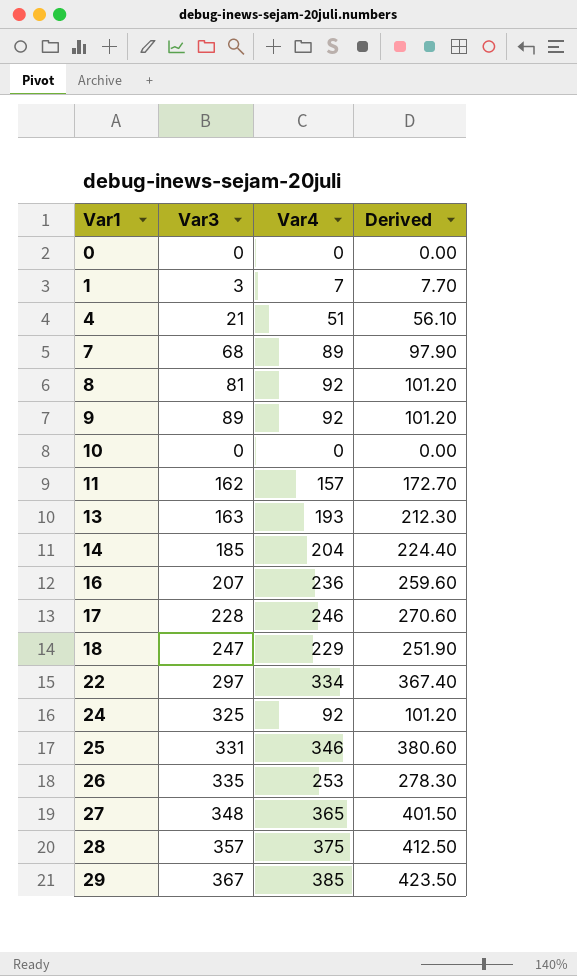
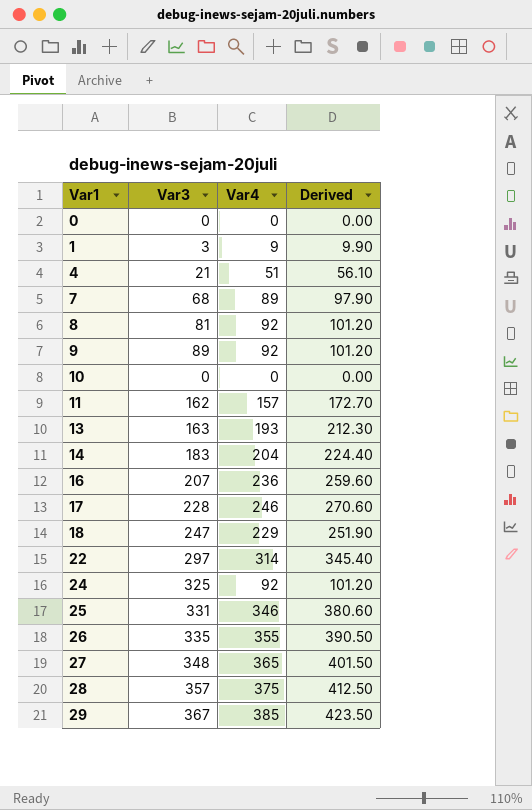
1 | Var4: 7 -> 9
1 | Derived: 7.70 -> 9.90
14 | Var3: 185 -> 183
22 | Var4: 334 -> 314
22 | Derived: 367.40 -> 345.40
26 | Var4: 253 -> 355
26 | Derived: 278.30 -> 390.50

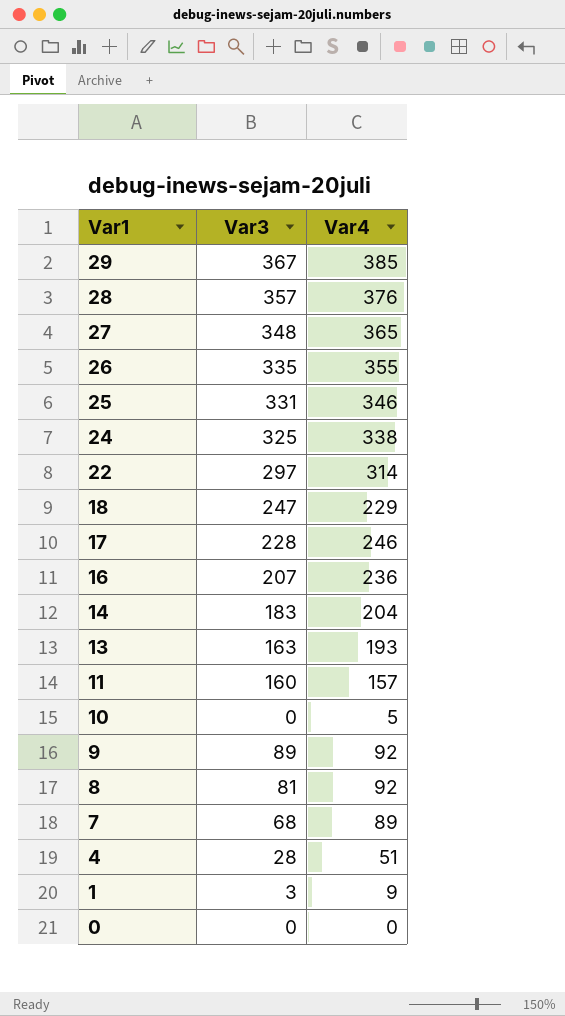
row order: Var1 ascending -> Var1 descending
column Derived | formula: [Var4] * 1.1 -> none
28 | Var4: 375 -> 376
24 | Var4: 92 -> 338
11 | Var3: 162 -> 160
10 | Var4: 0 -> 5
4 | Var3: 21 -> 28

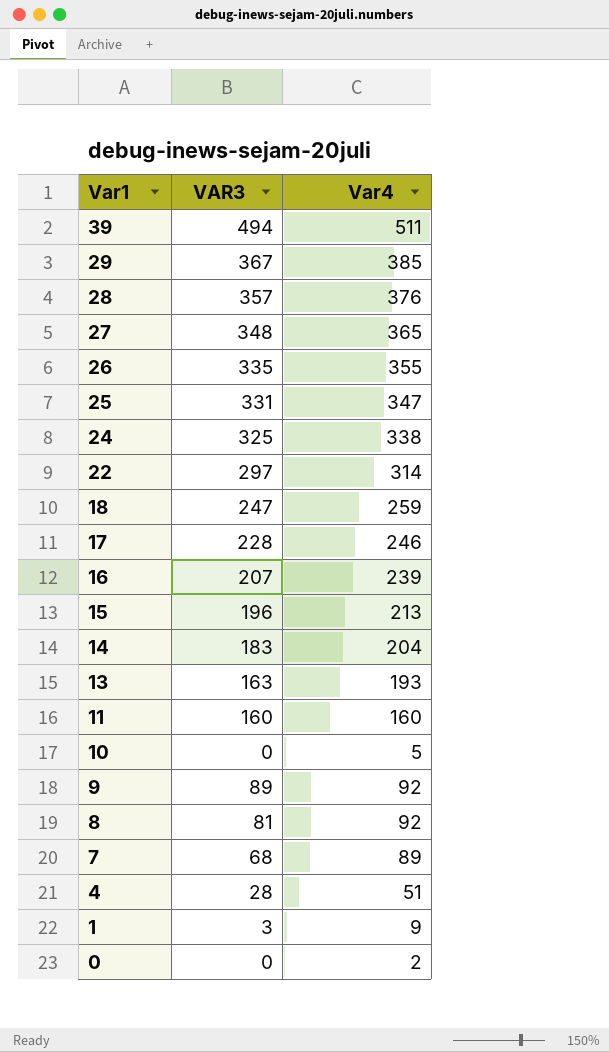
column name: Var3 -> VAR3
row 39: none -> 494 | 511
25 | Var4: 346 -> 347
18 | Var4: 229 -> 259
16 | Var4: 236 -> 239
row 15: none -> 196 | 213
11 | Var4: 157 -> 160
0 | Var4: 0 -> 2

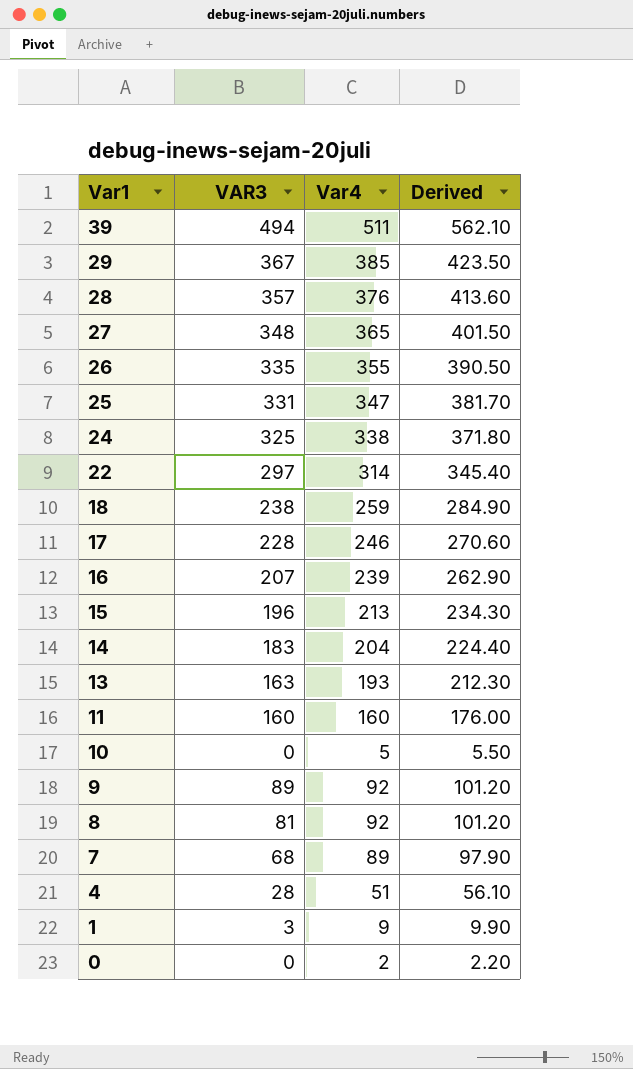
column Derived | formula: none -> [Var4] * 1.1
18 | VAR3: 247 -> 238

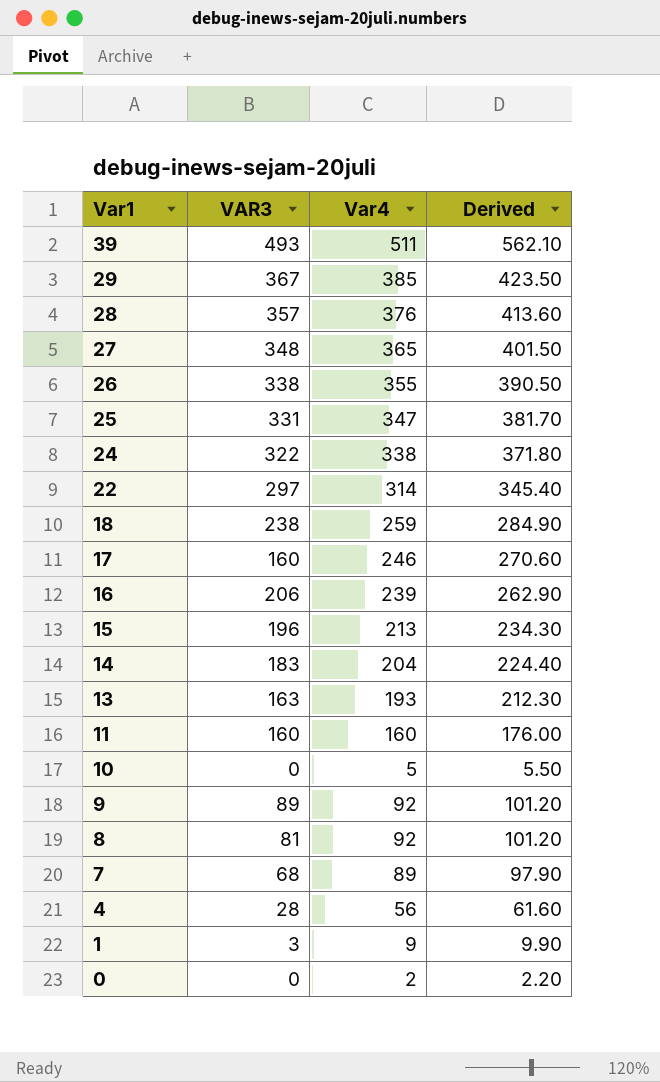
39 | VAR3: 494 -> 493
26 | VAR3: 335 -> 338
24 | VAR3: 325 -> 322
17 | VAR3: 228 -> 160
16 | VAR3: 207 -> 206
4 | Var4: 51 -> 56
4 | Derived: 56.10 -> 61.60

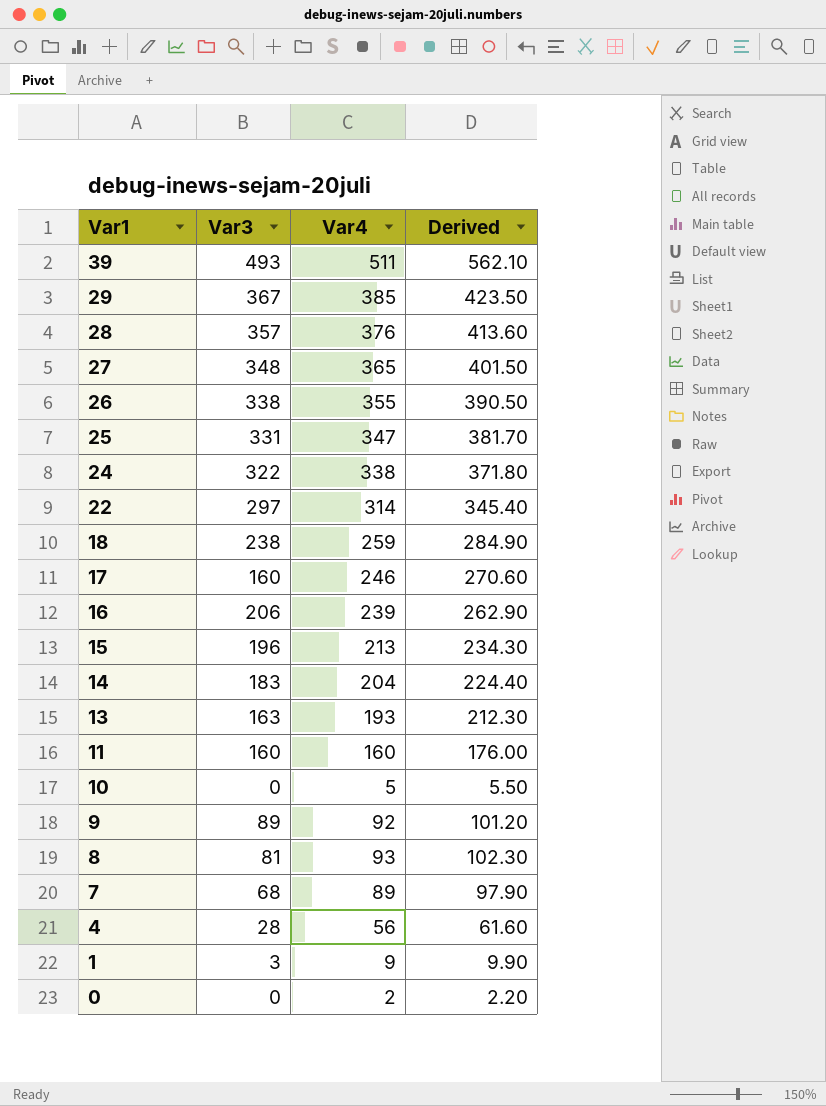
column name: VAR3 -> Var3
8 | Var4: 92 -> 93
8 | Derived: 101.20 -> 102.30

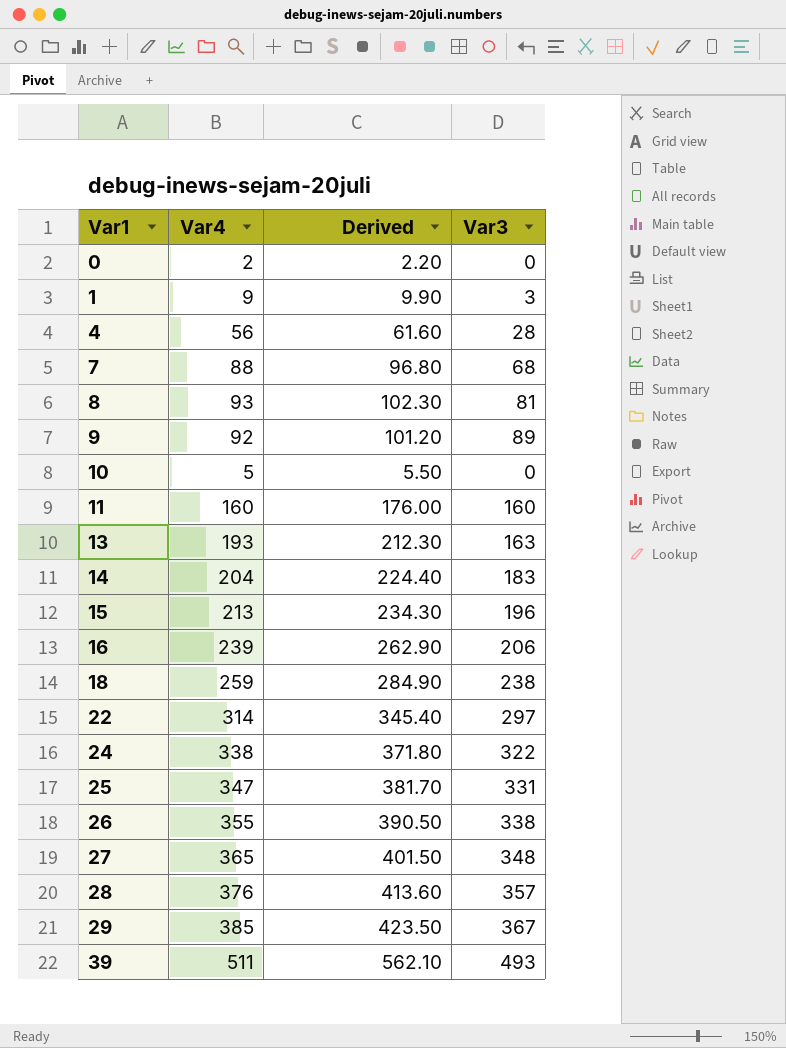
row order: Var1 descending -> Var1 ascending
column Var3 | position: 2 -> 4
row 17: 160 | 246 | 270.60 -> none
7 | Var4: 89 -> 88
7 | Derived: 97.90 -> 96.80

